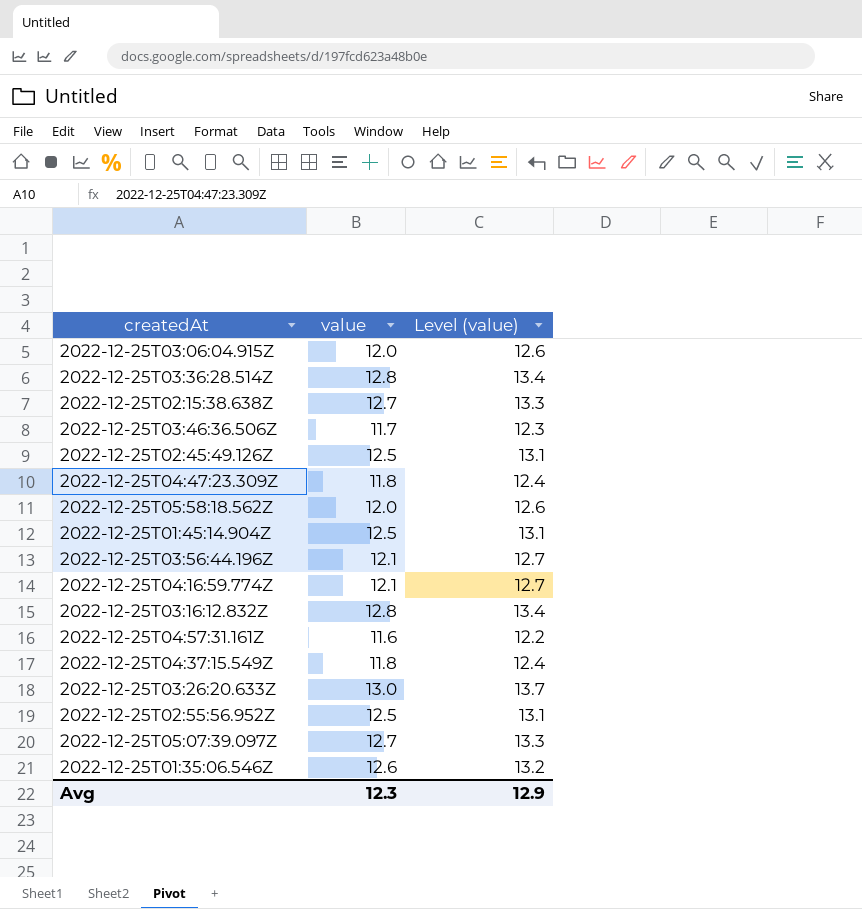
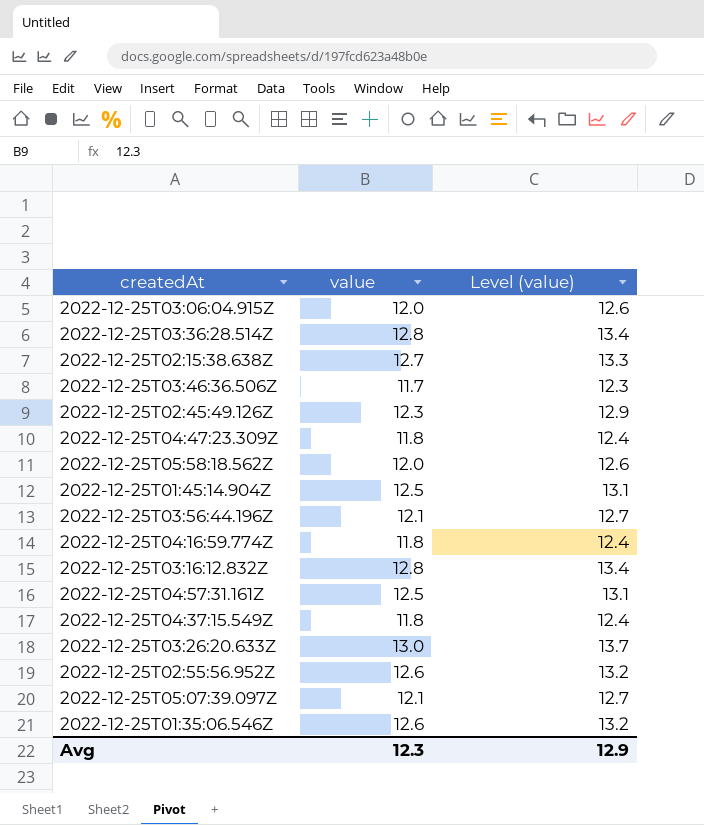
2022-12-25T02:45:49.126Z | value: 12.5 -> 12.3
2022-12-25T02:45:49.126Z | Level (value): 13.1 -> 12.9
2022-12-25T04:16:59.774Z | value: 12.1 -> 11.8
2022-12-25T04:16:59.774Z | Level (value): 12.7 -> 12.4
2022-12-25T04:57:31.161Z | value: 11.6 -> 12.5
2022-12-25T04:57:31.161Z | Level (value): 12.2 -> 13.1
2022-12-25T02:55:56.952Z | value: 12.5 -> 12.6
2022-12-25T02:55:56.952Z | Level (value): 13.1 -> 13.2
2022-12-25T05:07:39.097Z | value: 12.7 -> 12.1
2022-12-25T05:07:39.097Z | Level (value): 13.3 -> 12.7

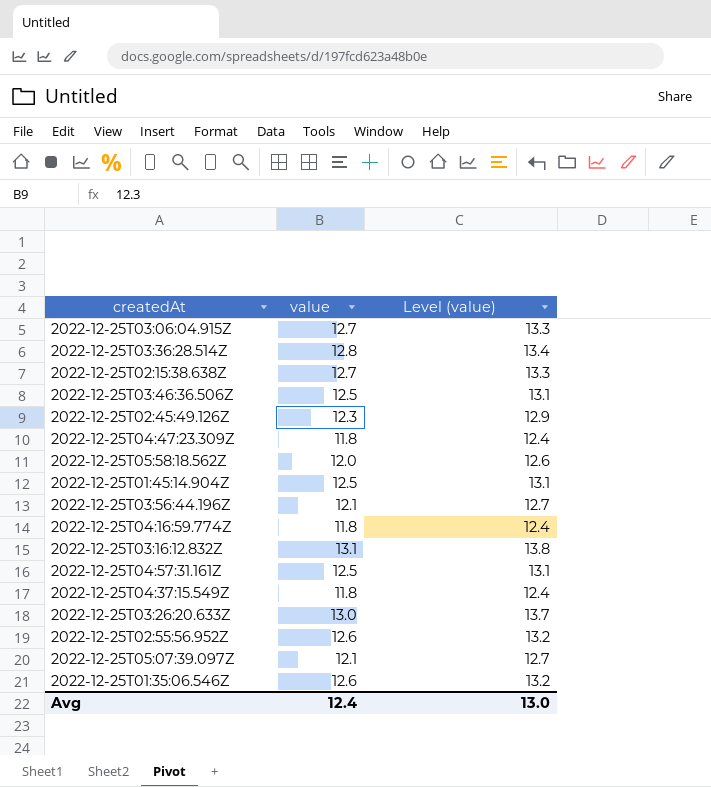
2022-12-25T03:06:04.915Z | value: 12.0 -> 12.7
2022-12-25T03:06:04.915Z | Level (value): 12.6 -> 13.3
2022-12-25T03:46:36.506Z | value: 11.7 -> 12.5
2022-12-25T03:46:36.506Z | Level (value): 12.3 -> 13.1
2022-12-25T03:16:12.832Z | value: 12.8 -> 13.1
2022-12-25T03:16:12.832Z | Level (value): 13.4 -> 13.8
Avg | value: 12.3 -> 12.4
Avg | Level (value): 12.9 -> 13.0

